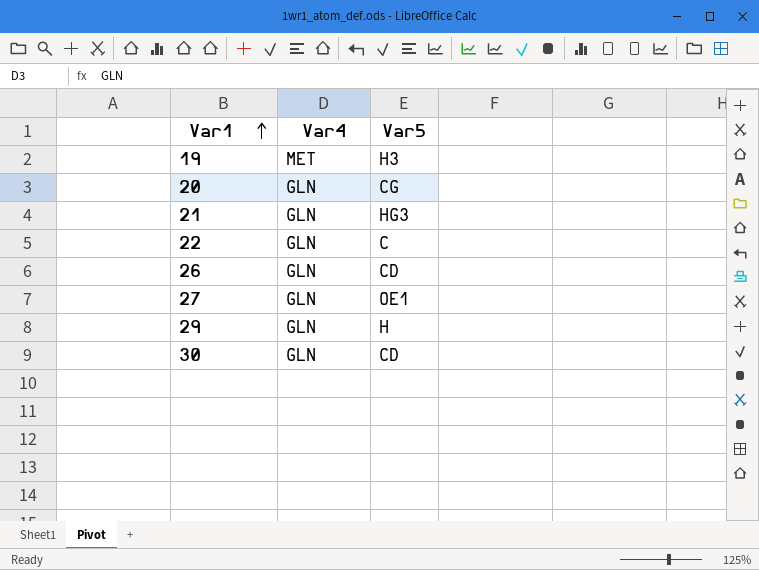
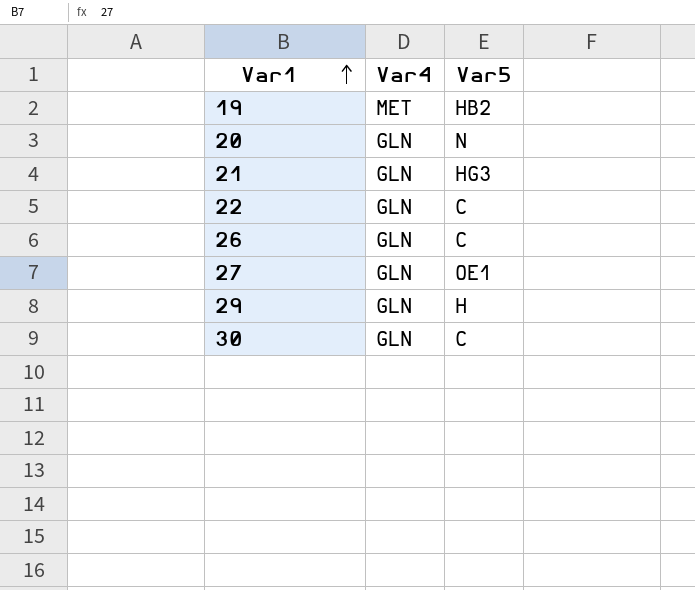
19 | Var5: H3 -> HB2
20 | Var5: CG -> N
26 | Var5: CD -> C
30 | Var5: CD -> C

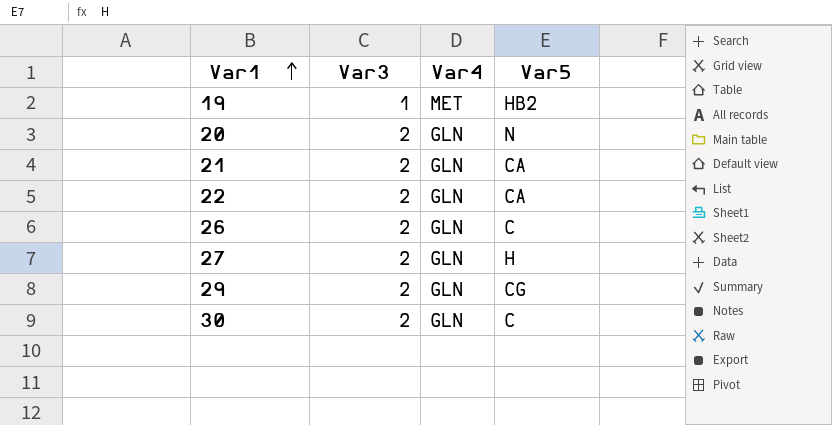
column Var3 | position: none -> 2
21 | Var5: HG3 -> CA
22 | Var5: C -> CA
27 | Var5: OE1 -> H
29 | Var5: H -> CG

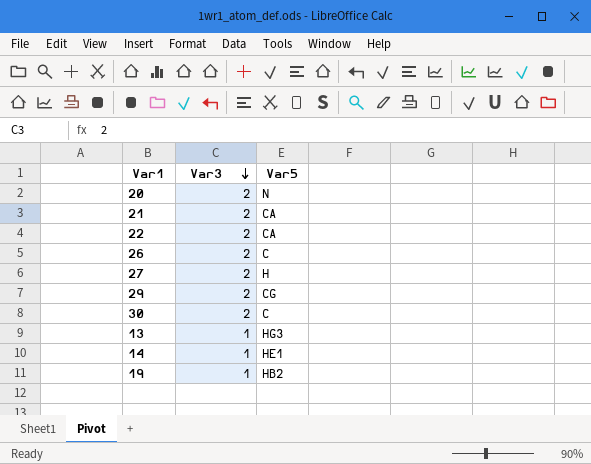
row order: Var1 ascending -> Var3 descending
column Var4 | position: 3 -> none
row 13: none -> 1 | HG3
row 14: none -> 1 | HE1

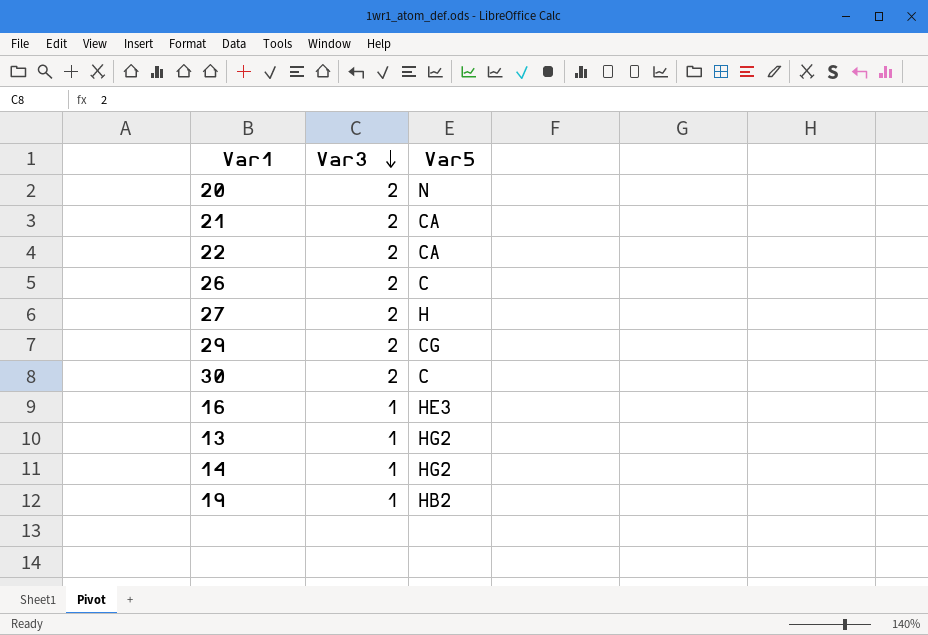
row 16: none -> 1 | HE3
13 | Var5: HG3 -> HG2
14 | Var5: HE1 -> HG2

